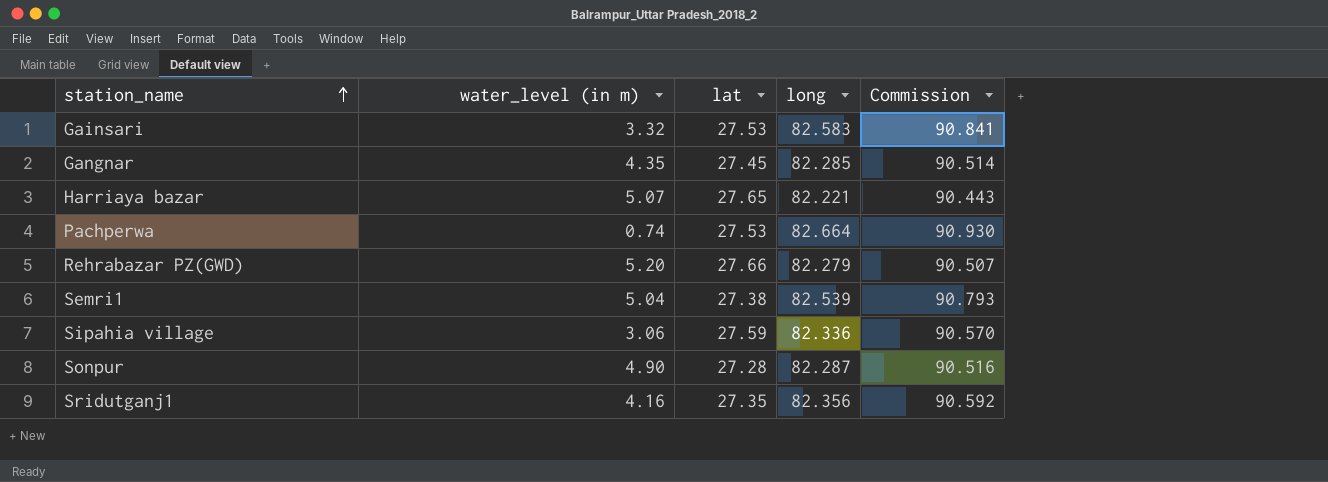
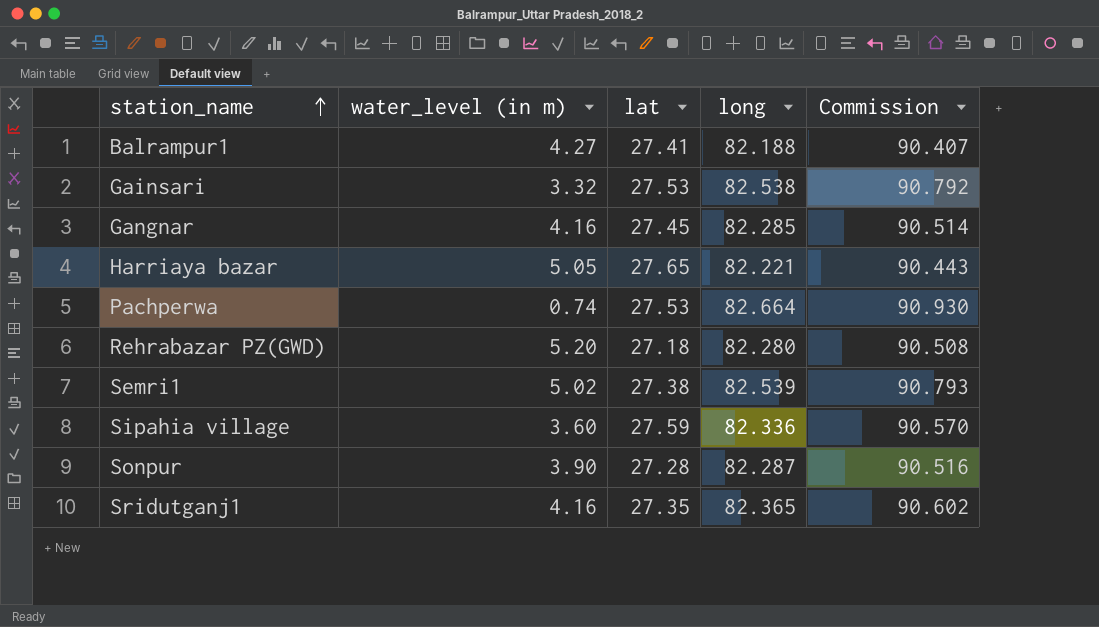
row Balrampur1: none -> 4.27 | 27.41 | 82.188 | 90.407
Gainsari | long: 82.583 -> 82.538
Gainsari | Commission: 90.841 -> 90.792
Gangnar | water_level (in m): 4.35 -> 4.16
Harriaya bazar | water_level (in m): 5.07 -> 5.05
Rehrabazar PZ(GWD) | lat: 27.66 -> 27.18
Rehrabazar PZ(GWD) | long: 82.279 -> 82.280
Rehrabazar PZ(GWD) | Commission: 90.507 -> 90.508
Semri1 | water_level (in m): 5.04 -> 5.02
Sipahia village | water_level (in m): 3.06 -> 3.60
Sonpur | water_level (in m): 4.90 -> 3.90
Sridutganj1 | long: 82.356 -> 82.365
Sridutganj1 | Commission: 90.592 -> 90.602

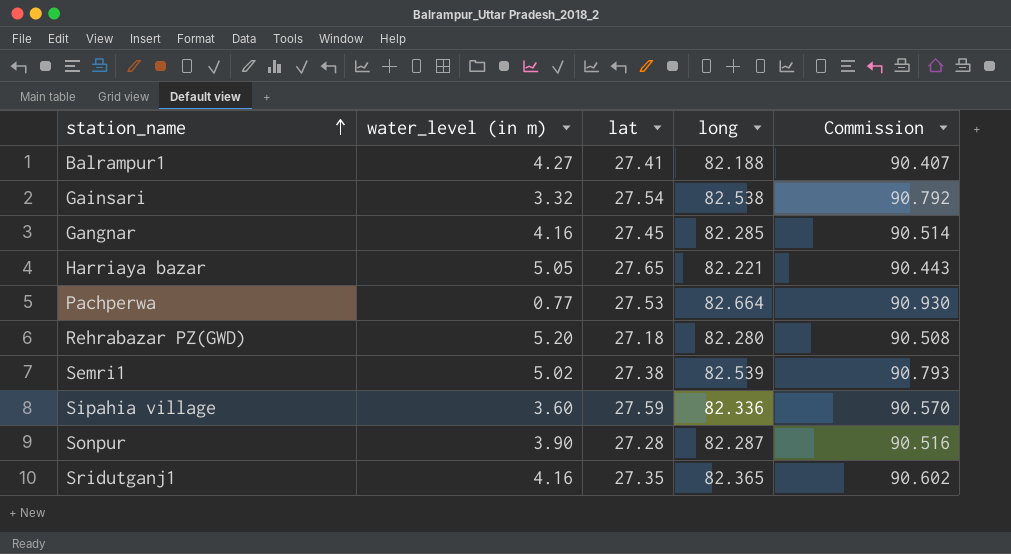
Gainsari | lat: 27.53 -> 27.54
Pachperwa | water_level (in m): 0.74 -> 0.77

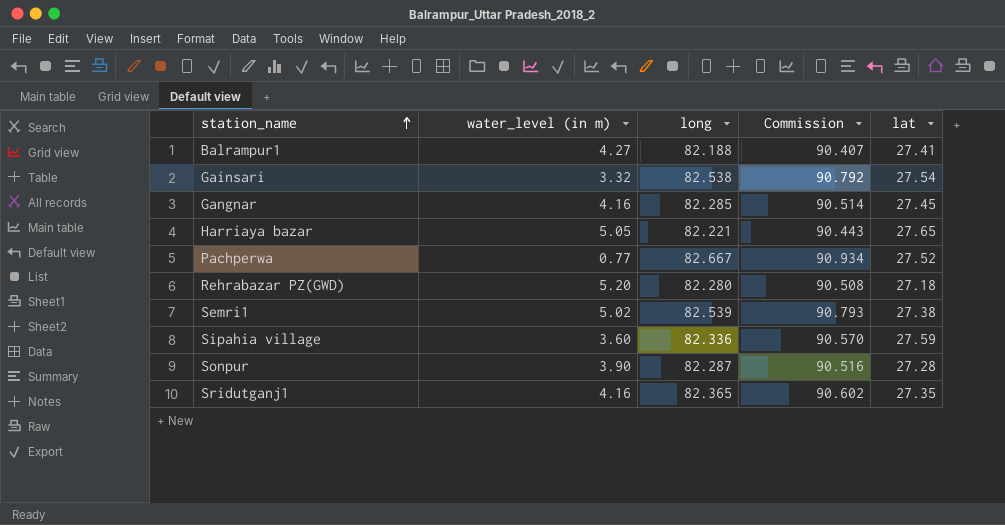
column lat | position: 3 -> 5
Pachperwa | long: 82.664 -> 82.667
Pachperwa | Commission: 90.930 -> 90.934
Pachperwa | lat: 27.53 -> 27.52

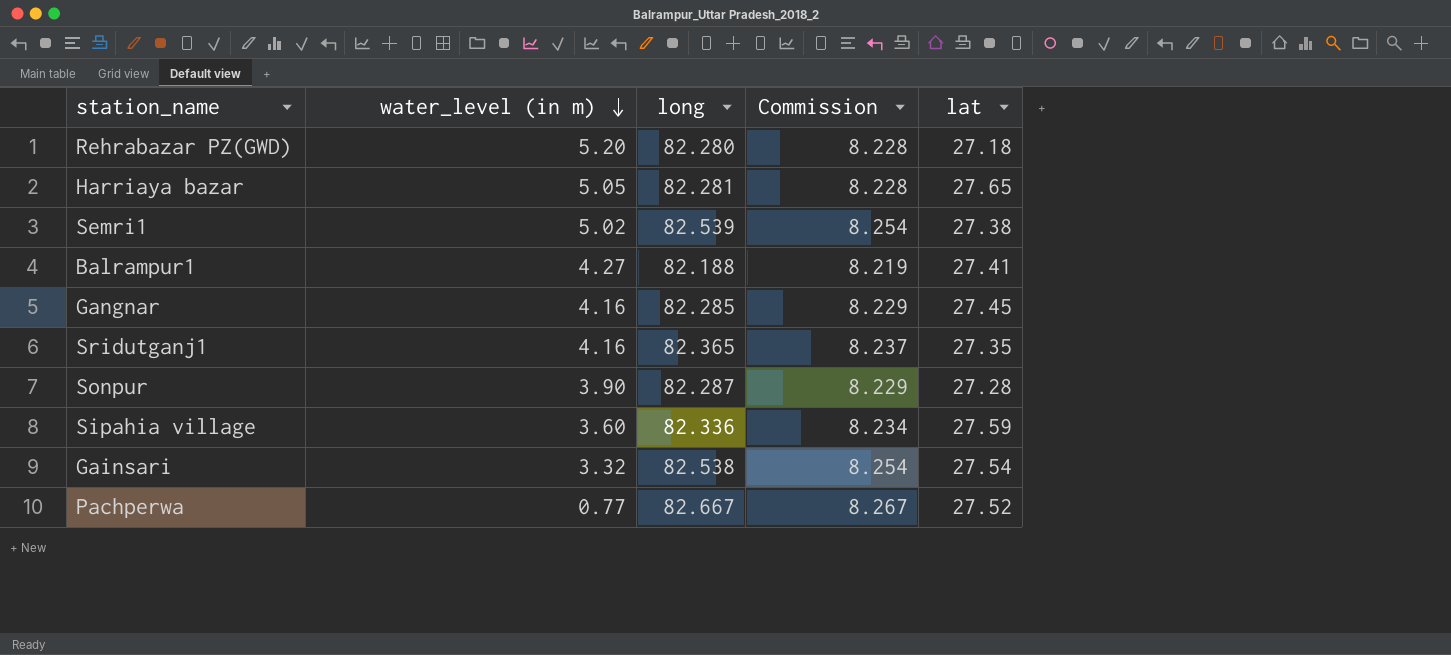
row order: station_name ascending -> water_level (in m) descending
column Commission | formula: [long] * 1.1 -> [long] * 0.1
Harriaya bazar | long: 82.221 -> 82.281

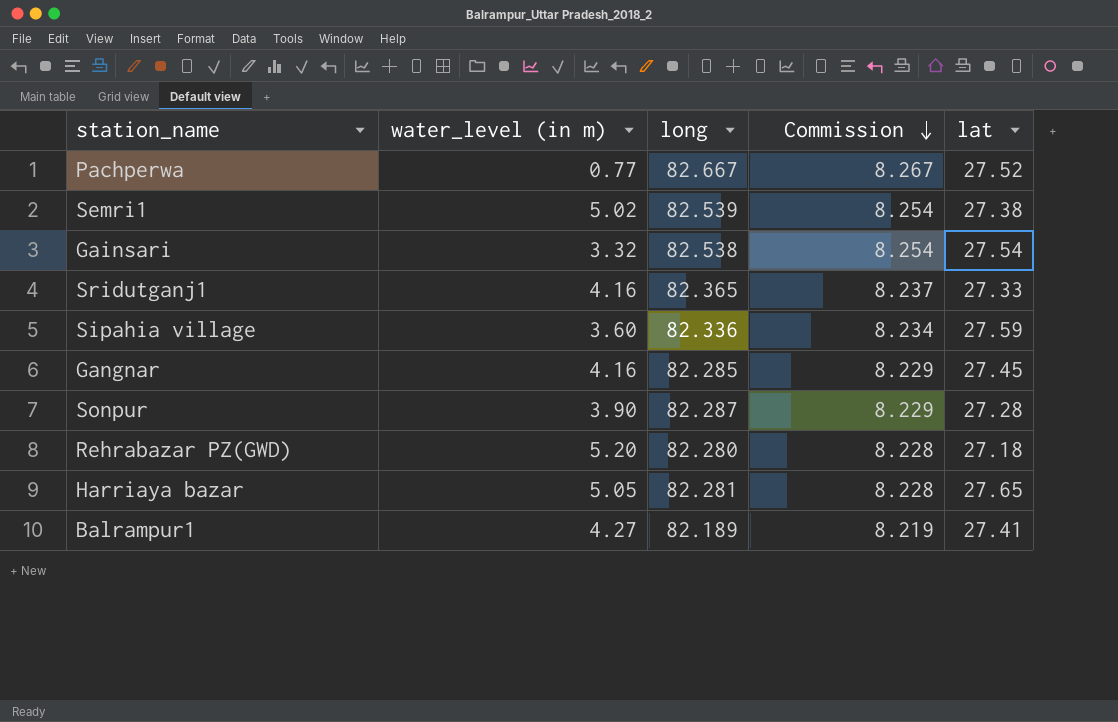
row order: water_level (in m) descending -> Commission descending
Sridutganj1 | lat: 27.35 -> 27.33
Balrampur1 | long: 82.188 -> 82.189

